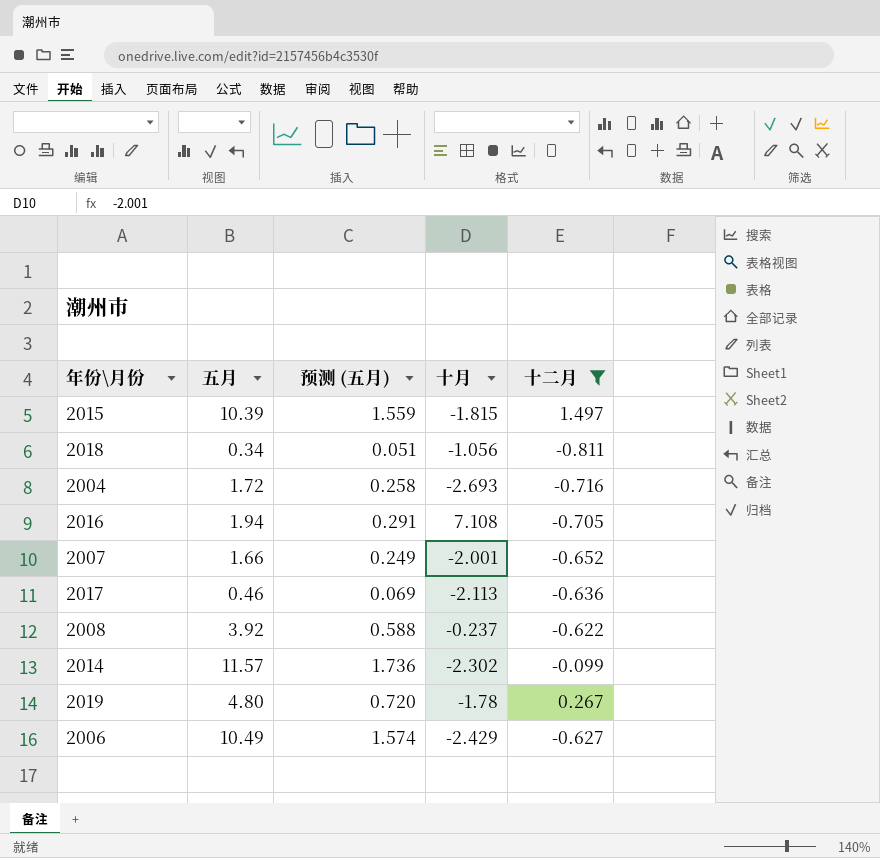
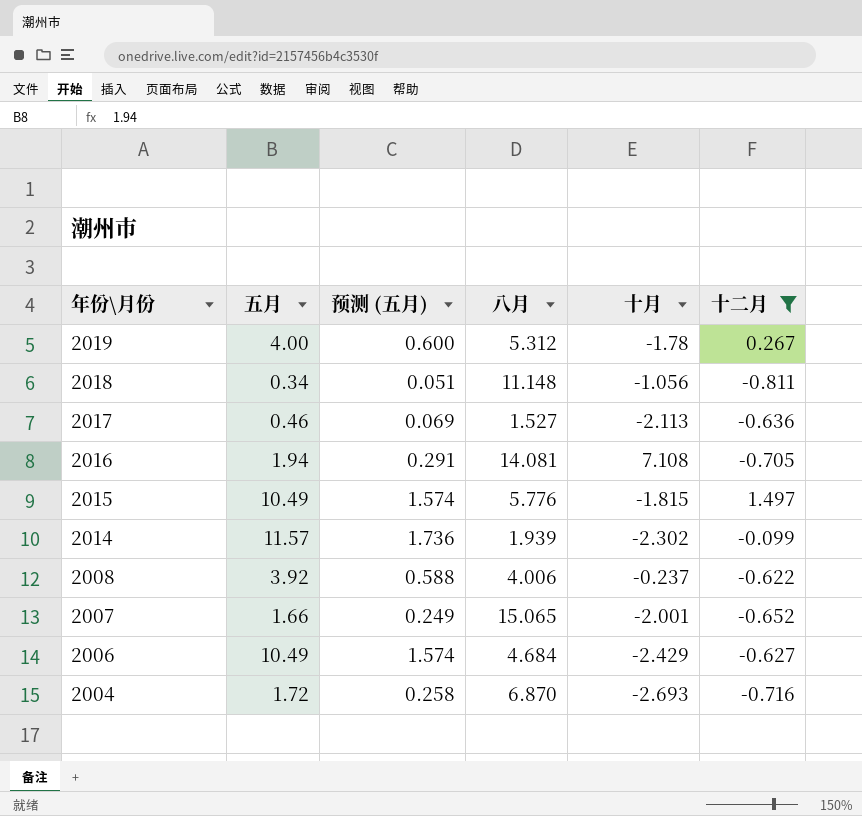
row order: none -> 年份\月份 descending
column 八月 | position: none -> 4
2019 | 五月: 4.80 -> 4.00
2019 | 预测 (五月): 0.720 -> 0.600
2015 | 五月: 10.39 -> 10.49
2015 | 预测 (五月): 1.559 -> 1.574

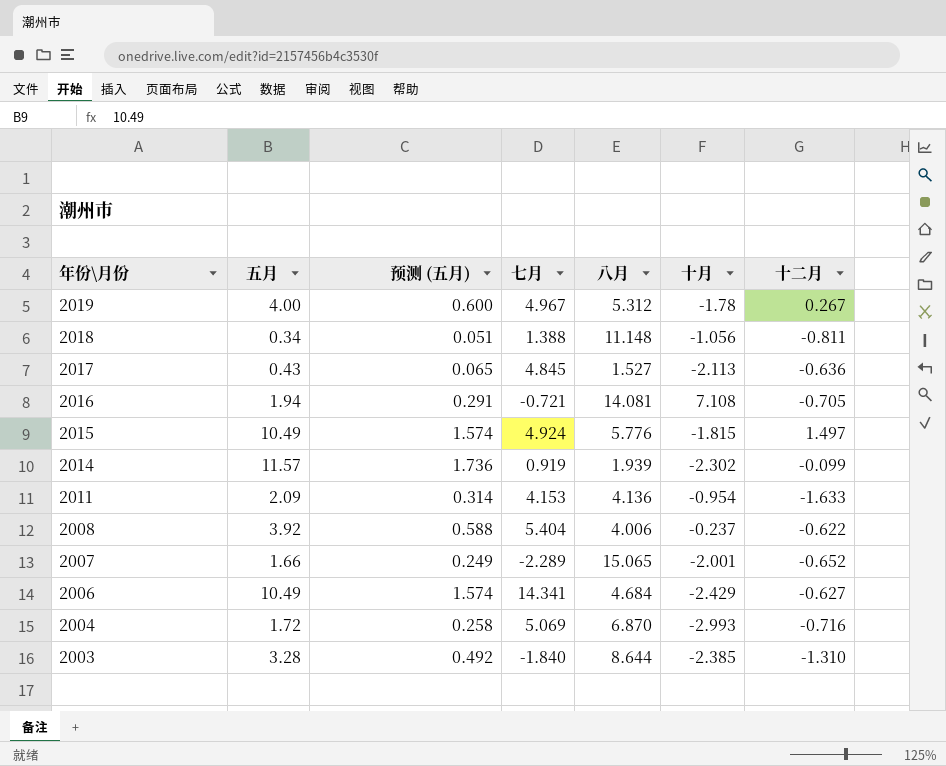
filter: 十二月 >= -0.811 -> none
column 七月 | position: none -> 4
2017 | 五月: 0.46 -> 0.43
2017 | 预测 (五月): 0.069 -> 0.065
2004 | 十月: -2.693 -> -2.993

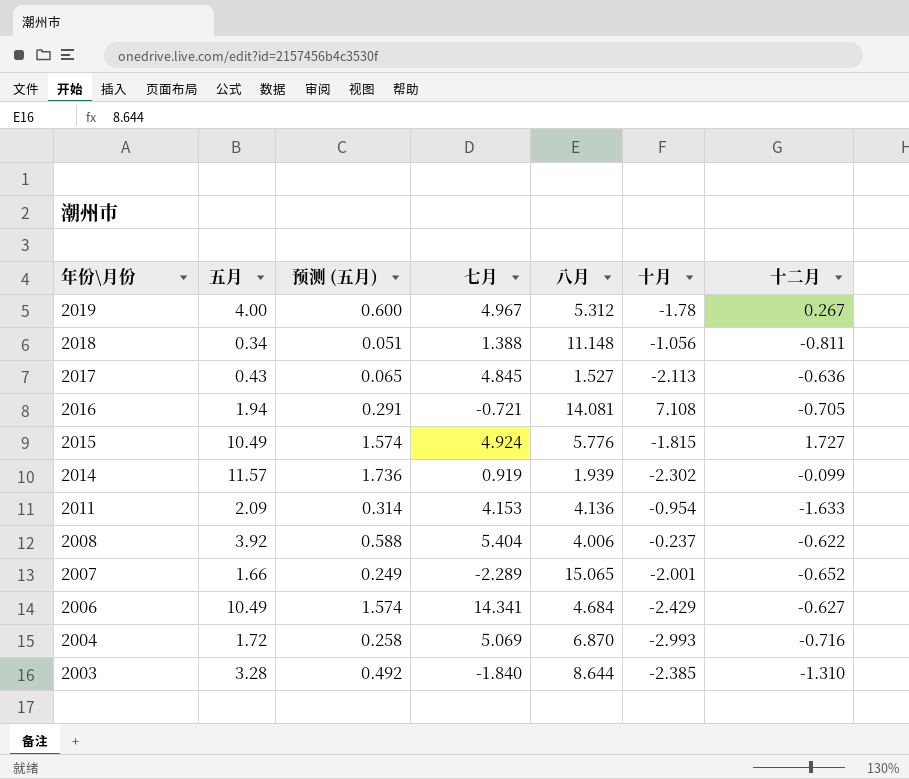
2015 | 十二月: 1.497 -> 1.727

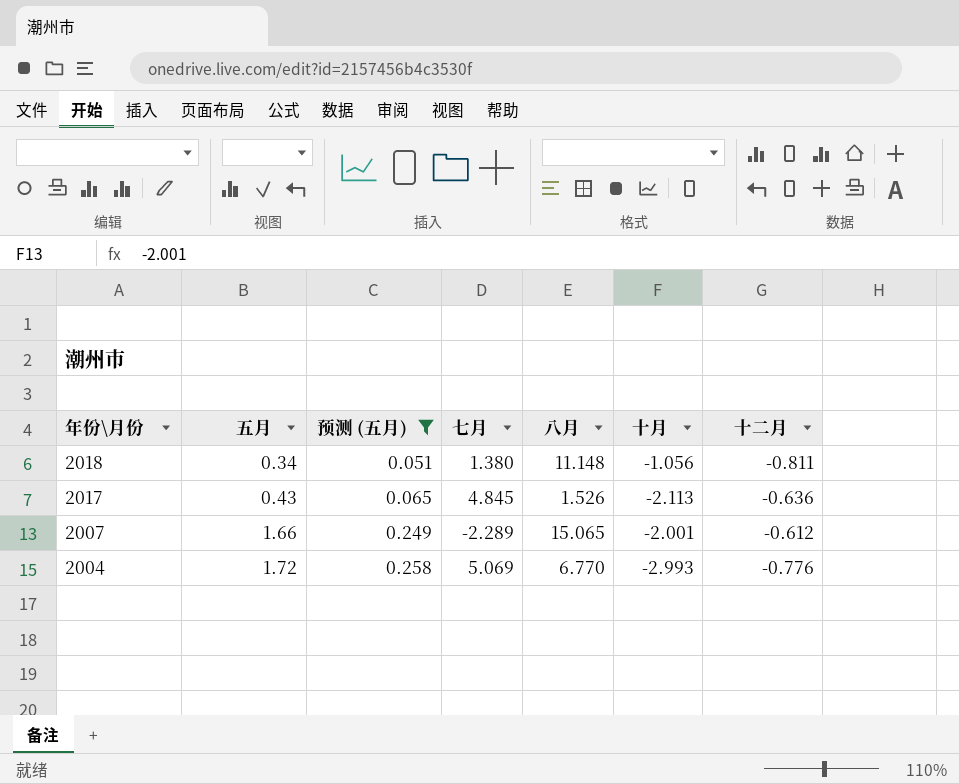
filter: none -> 预测 (五月) <= 0.258
2018 | 七月: 1.388 -> 1.380
2017 | 八月: 1.527 -> 1.526
2007 | 十二月: -0.652 -> -0.612
2004 | 八月: 6.870 -> 6.770
2004 | 十二月: -0.716 -> -0.776

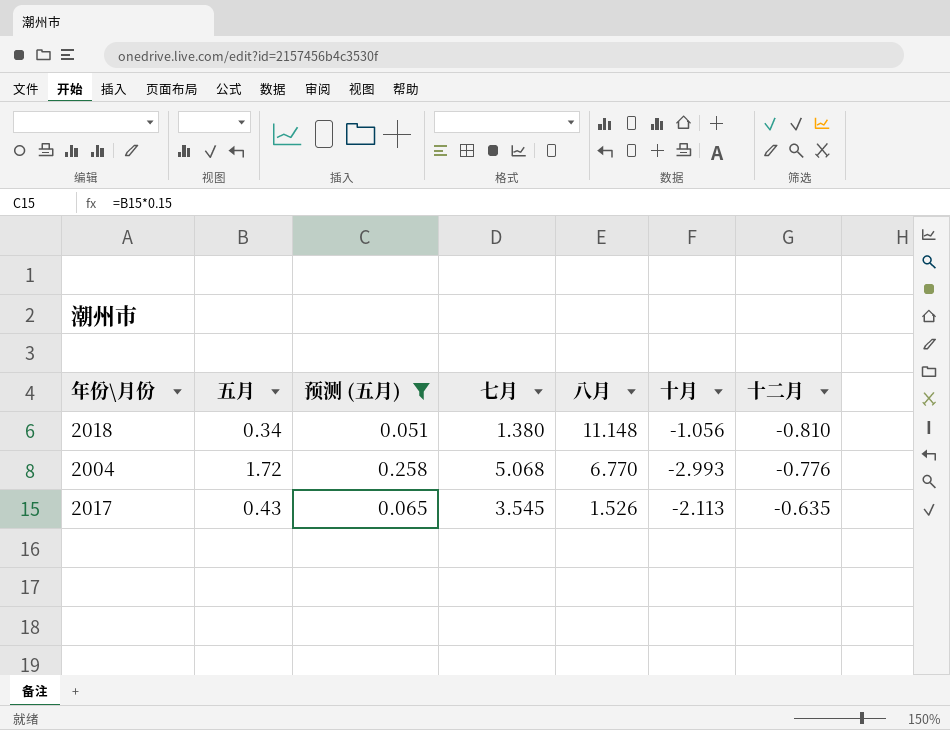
row order: 年份\月份 descending -> 八月 descending
row 2007: 1.66 | 0.249 | -2.289 | 15.065 | -2.001 | -0.612 -> none
2018 | 十二月: -0.811 -> -0.810
2004 | 七月: 5.069 -> 5.068
2017 | 七月: 4.845 -> 3.545
2017 | 十二月: -0.636 -> -0.635

